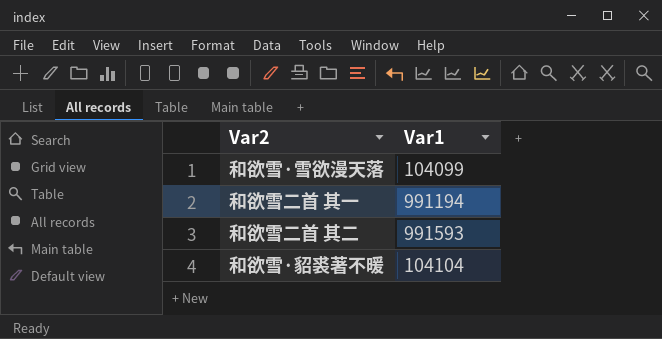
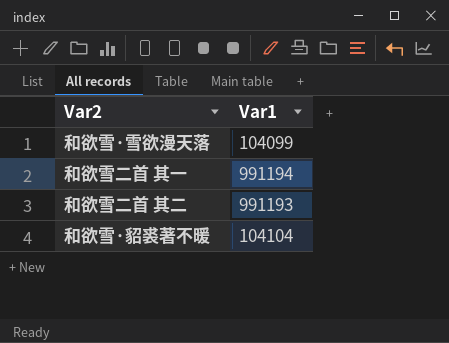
和欲雪二首 其二 | Var1: 991593 -> 991193

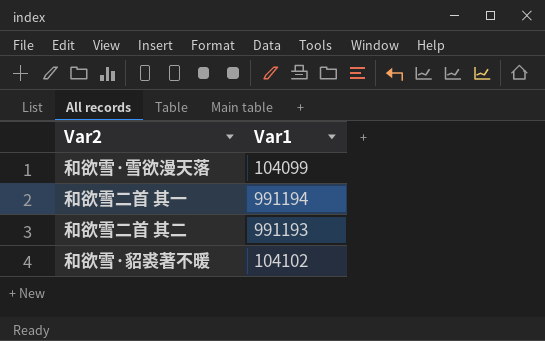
和欲雪·貂裘著不暖 | Var1: 104104 -> 104102

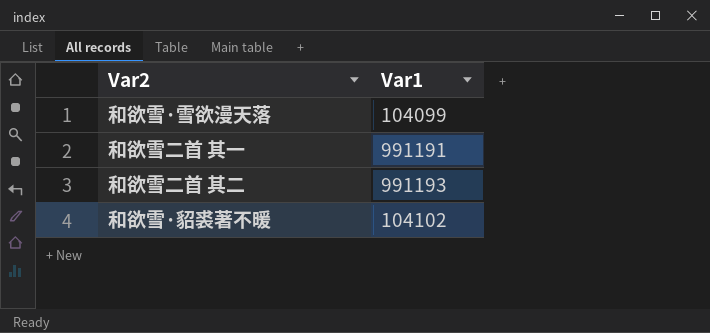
和欲雪二首 其一 | Var1: 991194 -> 991191

